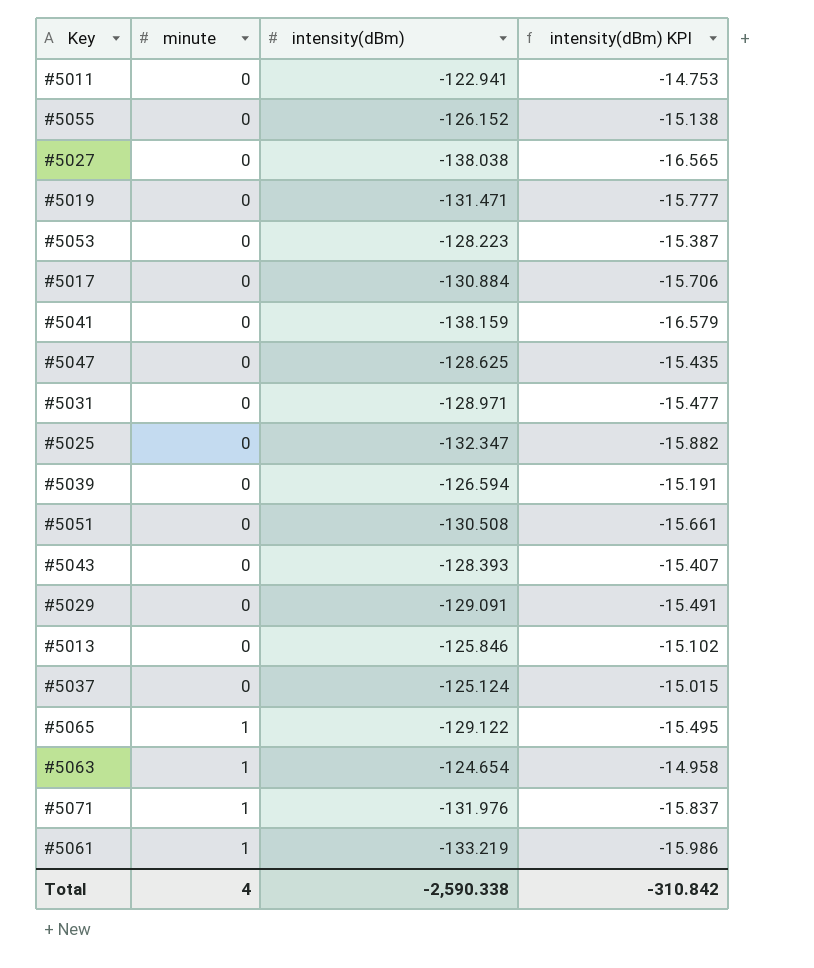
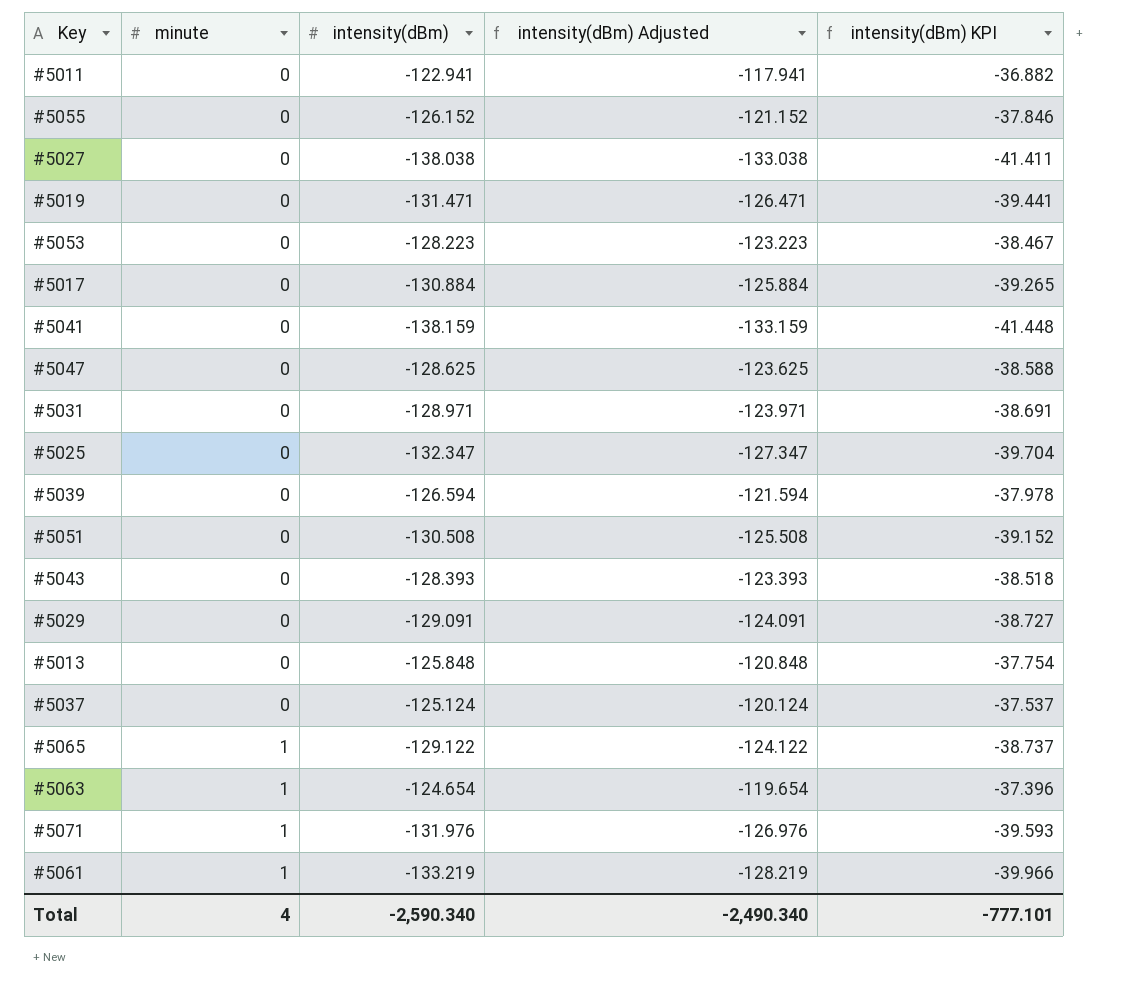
column intensity(dBm) Adjusted | formula: none -> [intensity(dBm)] + 5
column intensity(dBm) KPI | formula: [intensity(dBm)] * 0.12 -> [intensity(dBm)] * 0.3
#5013 | intensity(dBm): -125.846 -> -125.848
Total | intensity(dBm): -2,590.338 -> -2,590.340
Total | intensity(dBm) KPI: -310.842 -> -777.101

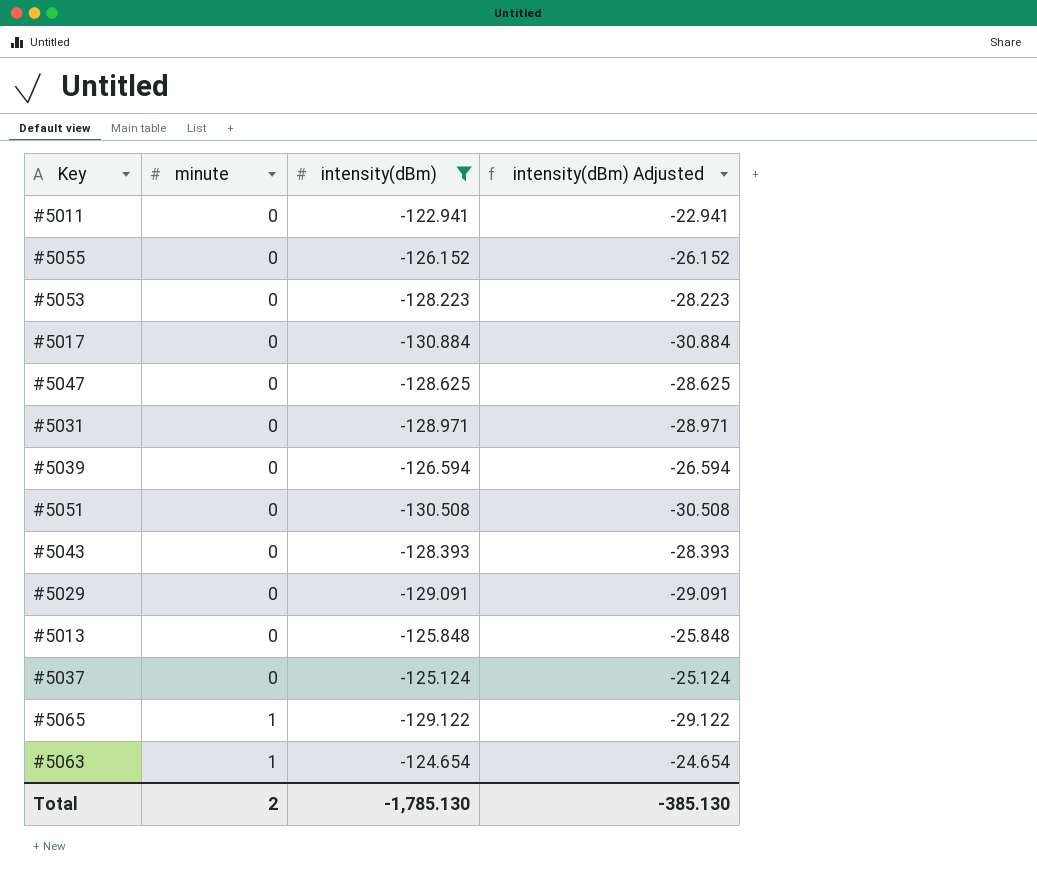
filter: none -> intensity(dBm) >= -130.884
column intensity(dBm) KPI | formula: [intensity(dBm)] * 0.3 -> none
column intensity(dBm) Adjusted | formula: [intensity(dBm)] + 5 -> [intensity(dBm)] + 100
Total | minute: 4 -> 2
Total | intensity(dBm): -2,590.340 -> -1,785.130
Total | intensity(dBm) Adjusted: -2,490.340 -> -385.130

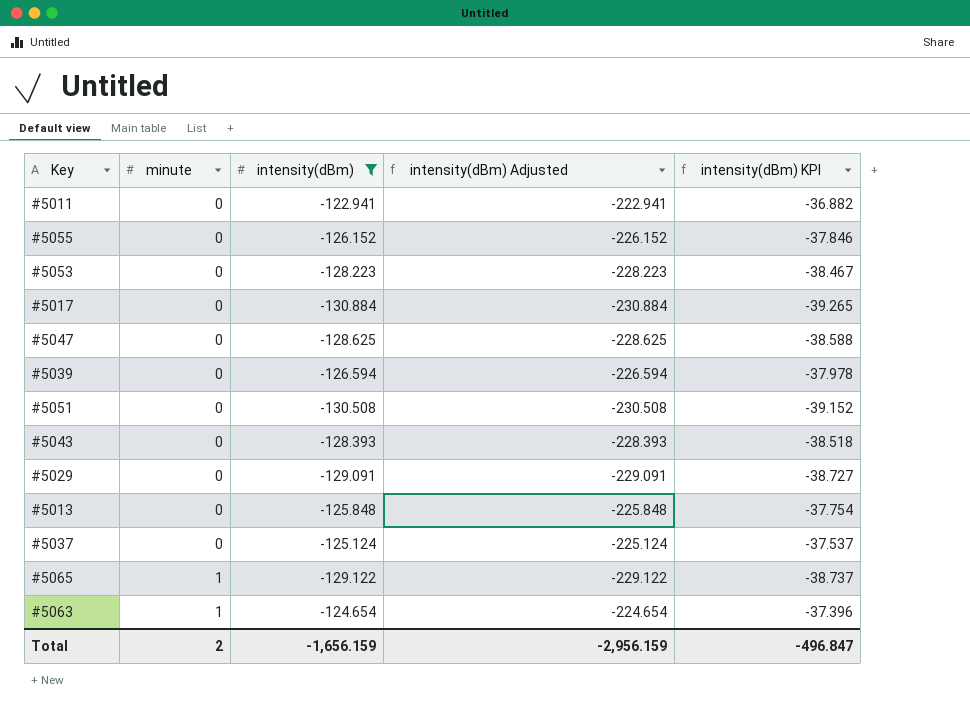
column intensity(dBm) Adjusted | formula: [intensity(dBm)] + 100 -> [intensity(dBm)] - 100
column intensity(dBm) KPI | formula: none -> [intensity(dBm)] * 0.3
row #5031: 0 | -128.971 | -28.971 -> none
Total | intensity(dBm): -1,785.130 -> -1,656.159
Total | intensity(dBm) Adjusted: -385.130 -> -2,956.159

